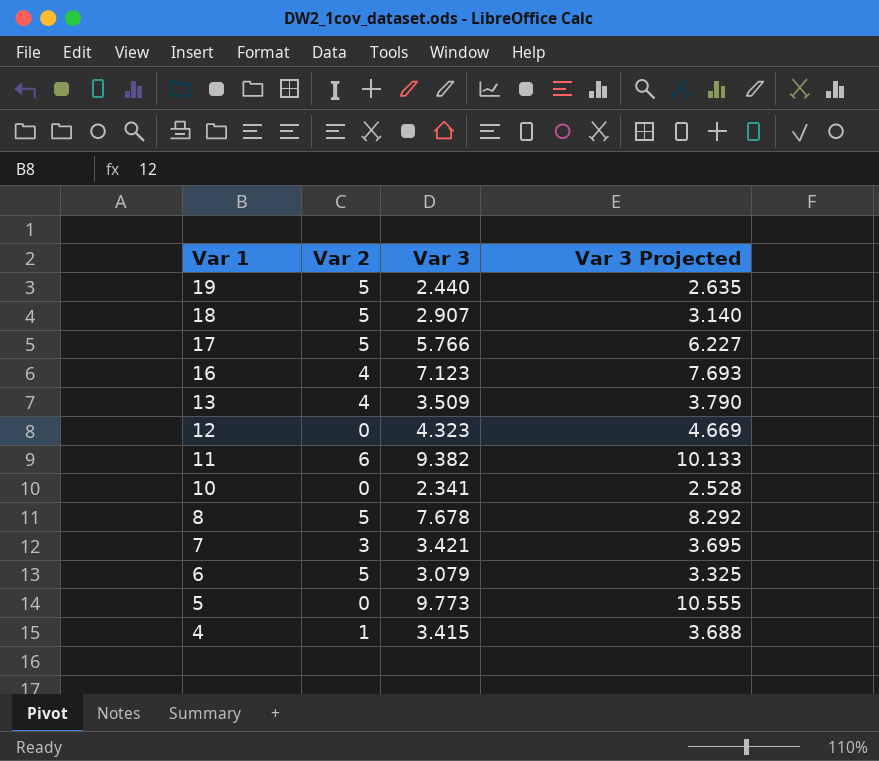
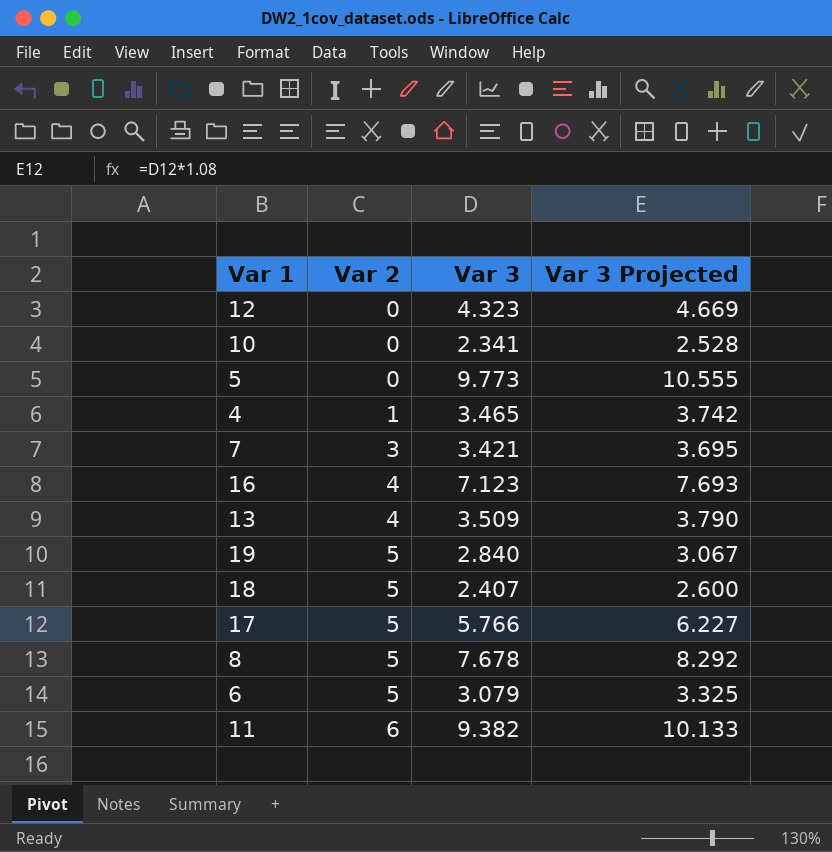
row order: Var 1 descending -> Var 2 ascending
4 | Var 3: 3.415 -> 3.465
4 | Var 3 Projected: 3.688 -> 3.742
19 | Var 3: 2.440 -> 2.840
19 | Var 3 Projected: 2.635 -> 3.067
18 | Var 3: 2.907 -> 2.407
18 | Var 3 Projected: 3.140 -> 2.600

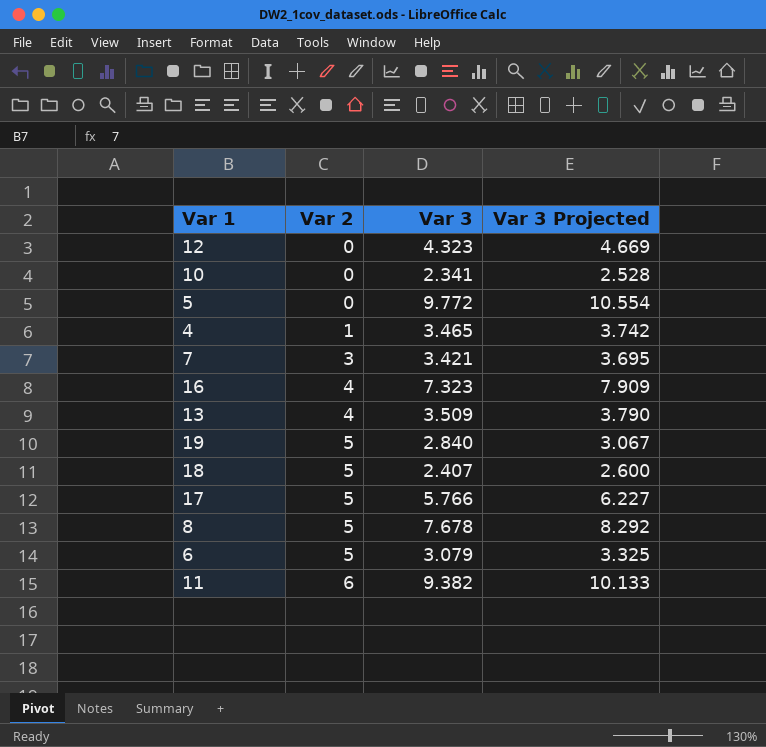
5 | Var 3: 9.773 -> 9.772
5 | Var 3 Projected: 10.555 -> 10.554
16 | Var 3: 7.123 -> 7.323
16 | Var 3 Projected: 7.693 -> 7.909

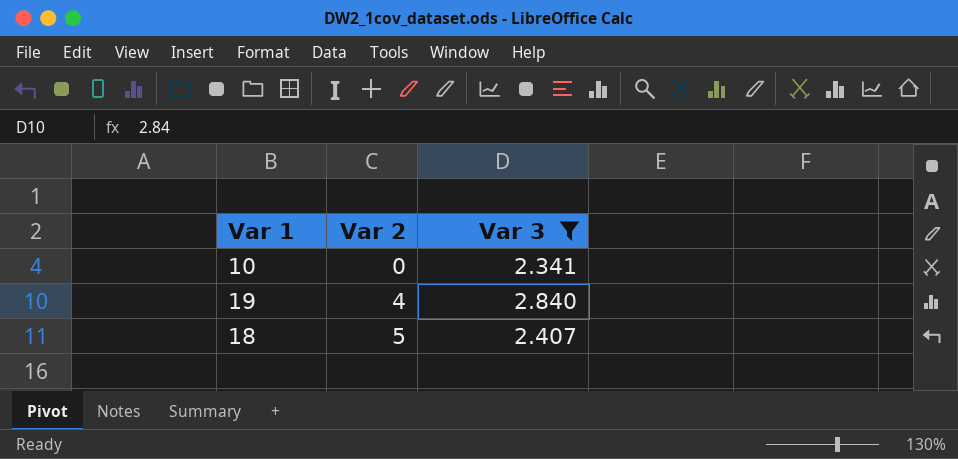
filter: none -> Var 3 <= 2.840
column Var 3 Projected | formula: [Var 3] * 1.08 -> none
19 | Var 2: 5 -> 4

